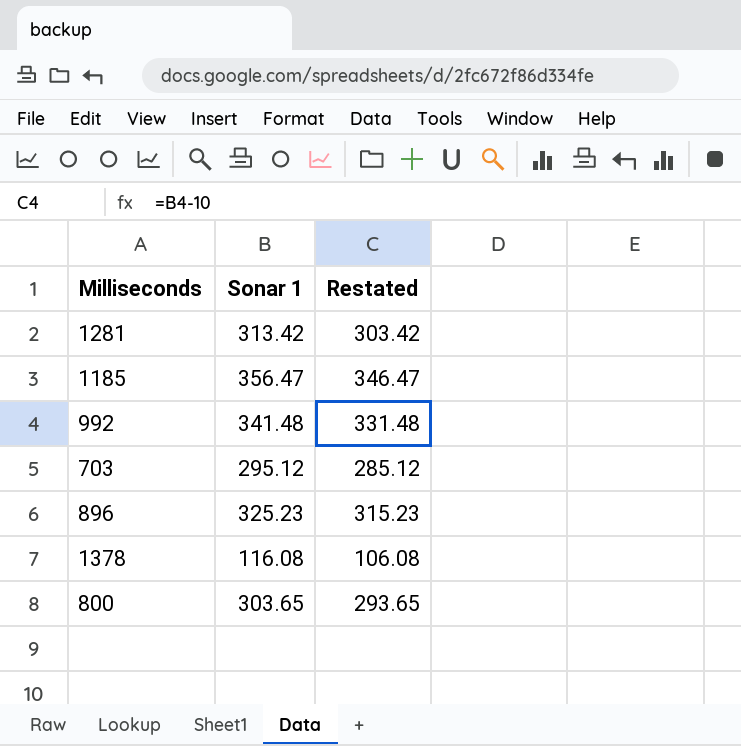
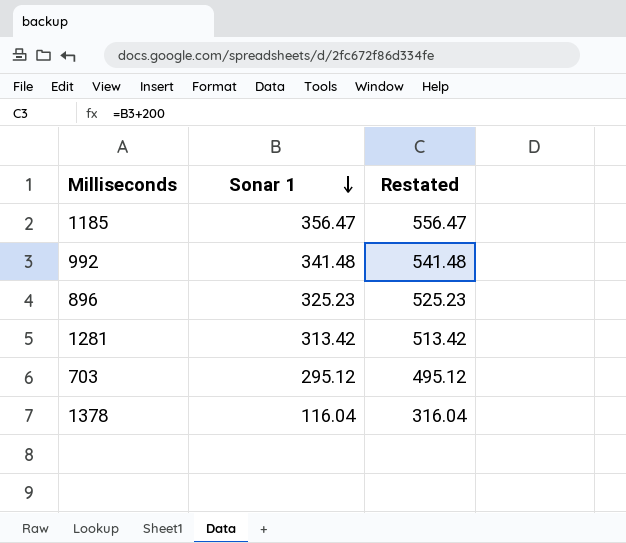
row order: none -> Sonar 1 descending
column Restated | formula: [Sonar 1] - 10 -> [Sonar 1] + 200
row 800: 303.65 | 293.65 -> none
1378 | Sonar 1: 116.08 -> 116.04

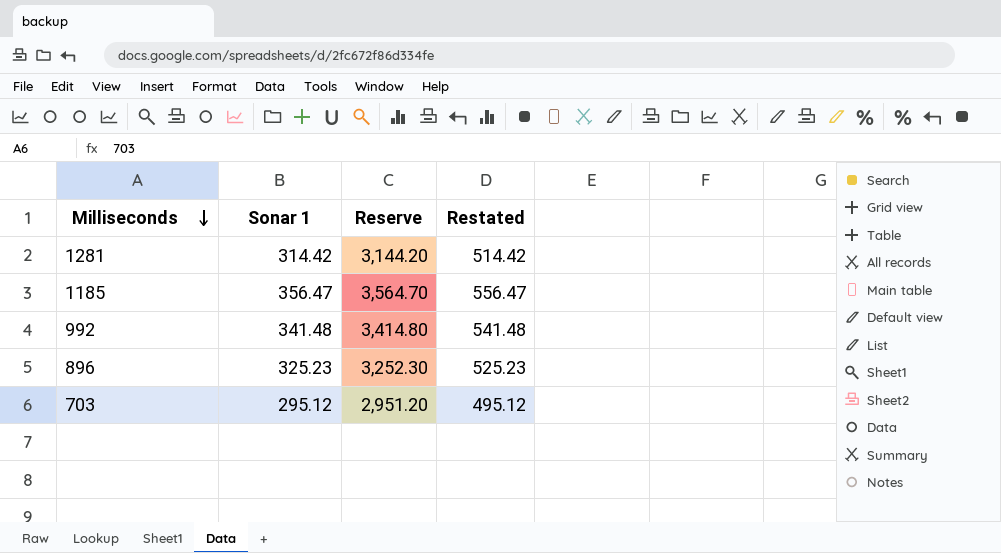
row order: Sonar 1 descending -> Milliseconds descending
column Reserve | formula: none -> [Sonar 1] * 10
row 1378: 116.04 | 316.04 -> none
1281 | Sonar 1: 313.42 -> 314.42
1281 | Restated: 513.42 -> 514.42

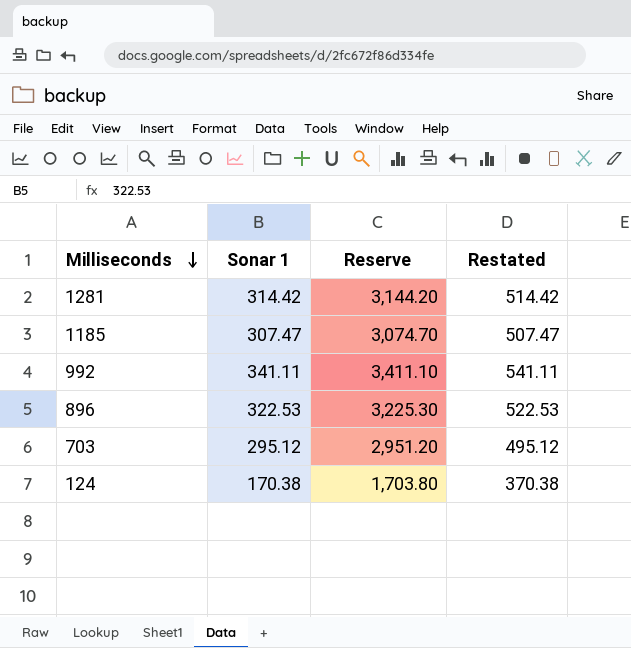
1185 | Sonar 1: 356.47 -> 307.47
1185 | Reserve: 3,564.70 -> 3,074.70
1185 | Restated: 556.47 -> 507.47
992 | Sonar 1: 341.48 -> 341.11
992 | Reserve: 3,414.80 -> 3,411.10
992 | Restated: 541.48 -> 541.11
896 | Sonar 1: 325.23 -> 322.53
896 | Reserve: 3,252.30 -> 3,225.30
896 | Restated: 525.23 -> 522.53
row 124: none -> 170.38 | 1,703.80 | 370.38

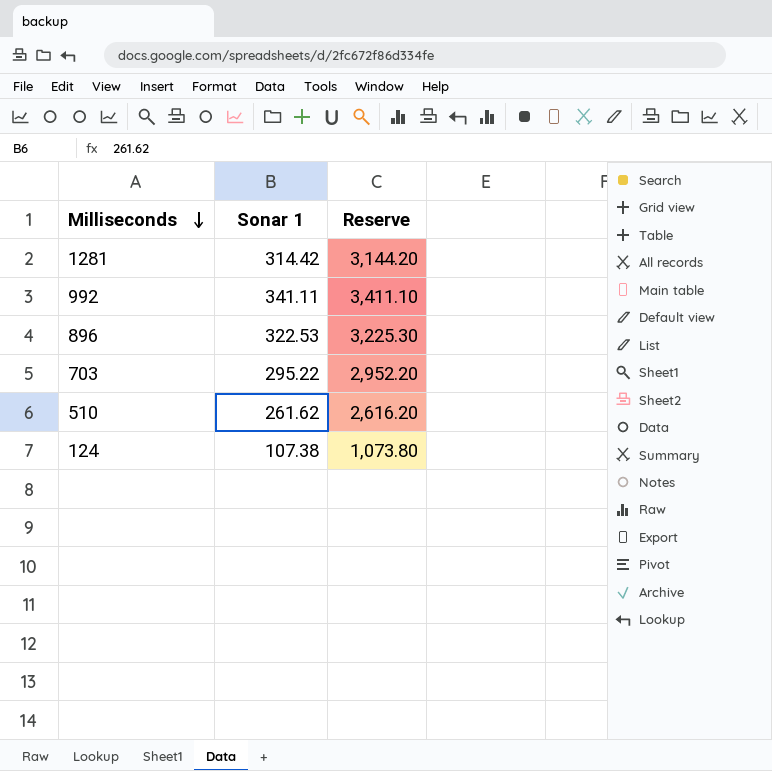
column Restated | formula: [Sonar 1] + 200 -> none
row 1185: 307.47 | 3,074.70 | 507.47 -> none
703 | Sonar 1: 295.12 -> 295.22
703 | Reserve: 2,951.20 -> 2,952.20
row 510: none -> 261.62 | 2,616.20
124 | Sonar 1: 170.38 -> 107.38
124 | Reserve: 1,703.80 -> 1,073.80

